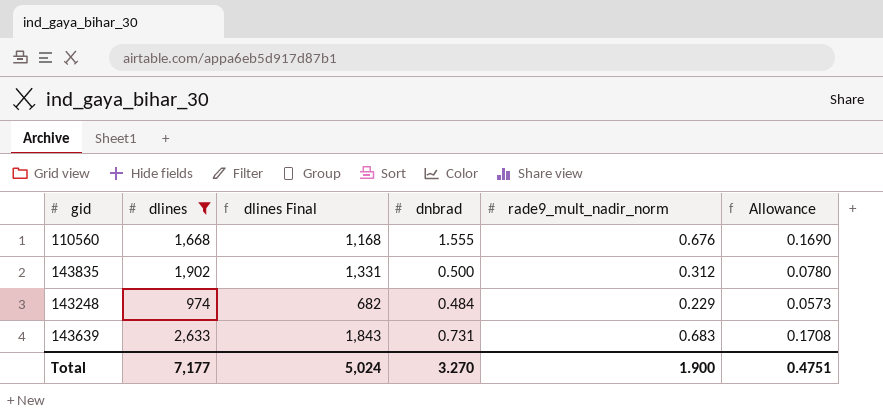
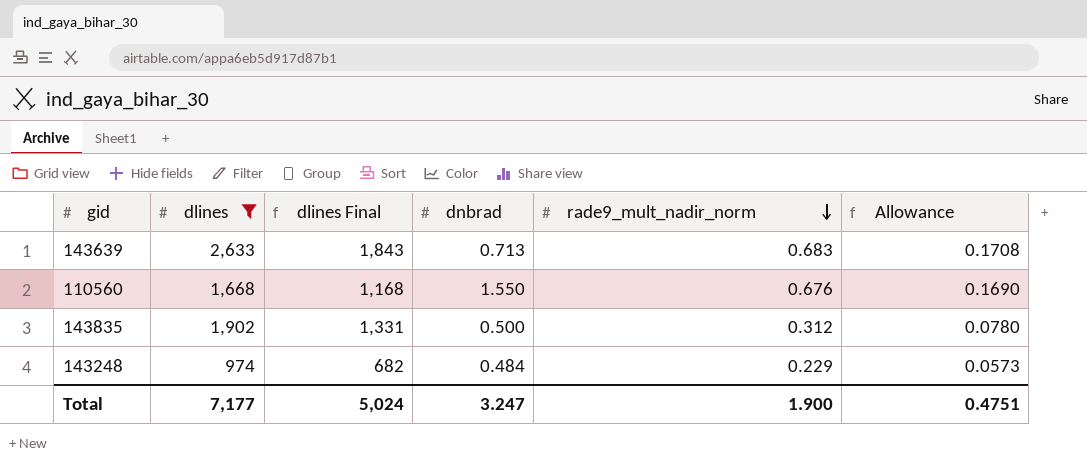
row order: none -> rade9_mult_nadir_norm descending
143639 | dnbrad: 0.731 -> 0.713
110560 | dnbrad: 1.555 -> 1.550
Total | dnbrad: 3.270 -> 3.247

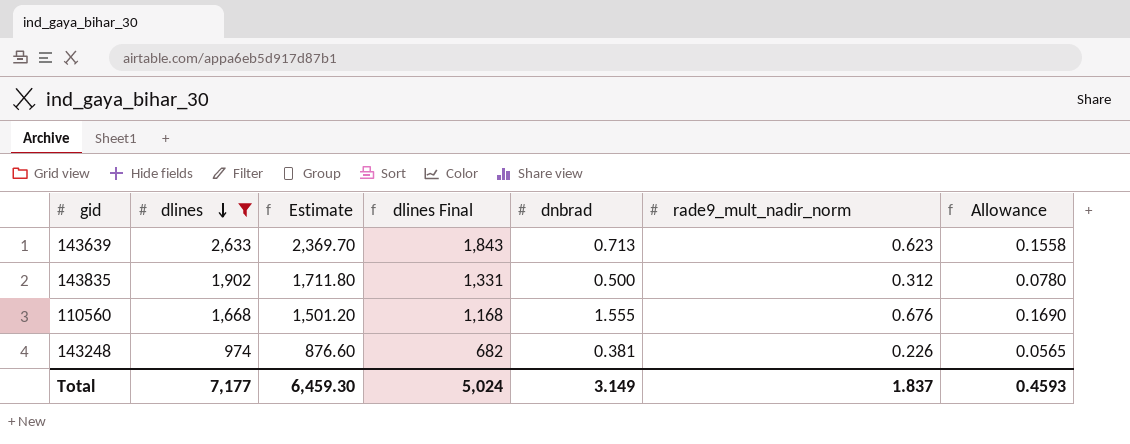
row order: rade9_mult_nadir_norm descending -> dlines descending
column Estimate | formula: none -> [dlines] * 0.9
143639 | rade9_mult_nadir_norm: 0.683 -> 0.623
143639 | Allowance: 0.1708 -> 0.1558
110560 | dnbrad: 1.550 -> 1.555
143248 | dnbrad: 0.484 -> 0.381
143248 | rade9_mult_nadir_norm: 0.229 -> 0.226
143248 | Allowance: 0.0573 -> 0.0565
Total | dnbrad: 3.247 -> 3.149
Total | rade9_mult_nadir_norm: 1.900 -> 1.837
Total | Allowance: 0.4751 -> 0.4593

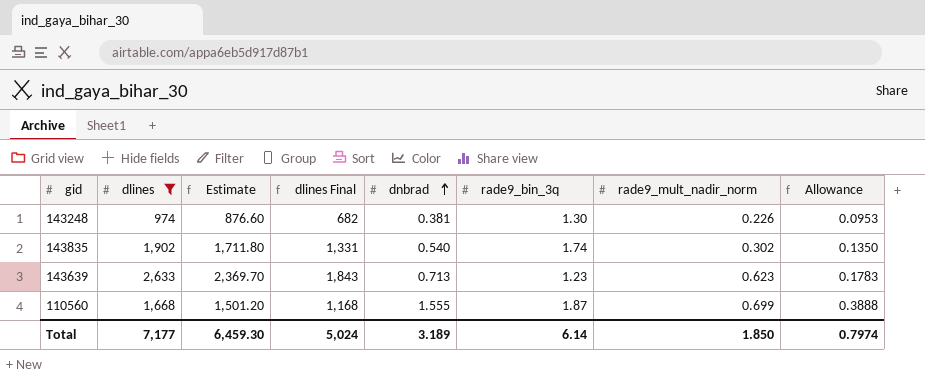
row order: dlines descending -> dnbrad ascending
column rade9_bin_3q | position: none -> 6
column Allowance | formula: [rade9_mult_nadir_norm] * 0.25 -> [dnbrad] * 0.25
143835 | dnbrad: 0.500 -> 0.540
143835 | rade9_mult_nadir_norm: 0.312 -> 0.302
110560 | rade9_mult_nadir_norm: 0.676 -> 0.699
Total | dnbrad: 3.149 -> 3.189
Total | rade9_mult_nadir_norm: 1.837 -> 1.850
Total | Allowance: 0.4593 -> 0.7974

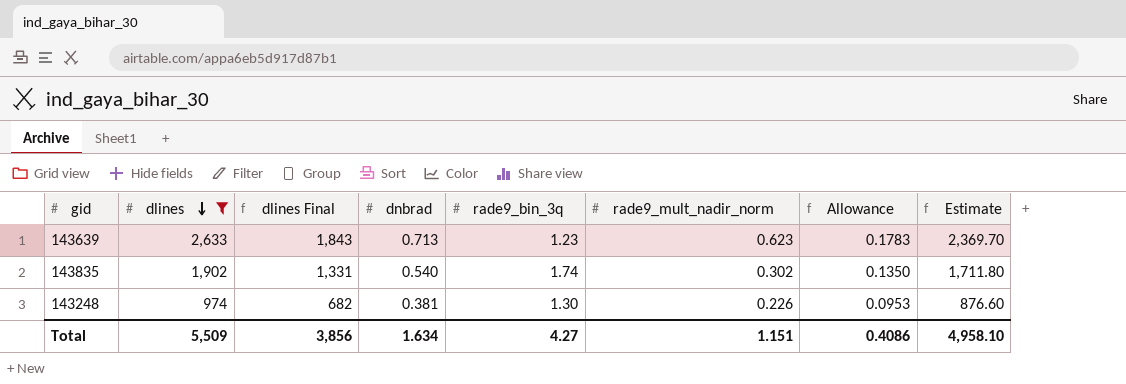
row order: dnbrad ascending -> dlines descending
column Estimate | position: 3 -> 8
row 110560: 1,668 | 1,501.20 | 1,168 | 1.555 | 1.87 | 0.699 | 0.3888 -> none
Total | dlines: 7,177 -> 5,509
Total | dlines Final: 5,024 -> 3,856
Total | dnbrad: 3.189 -> 1.634
Total | rade9_bin_3q: 6.14 -> 4.27
Total | rade9_mult_nadir_norm: 1.850 -> 1.151
Total | Allowance: 0.7974 -> 0.4086
Total | Estimate: 6,459.30 -> 4,958.10

